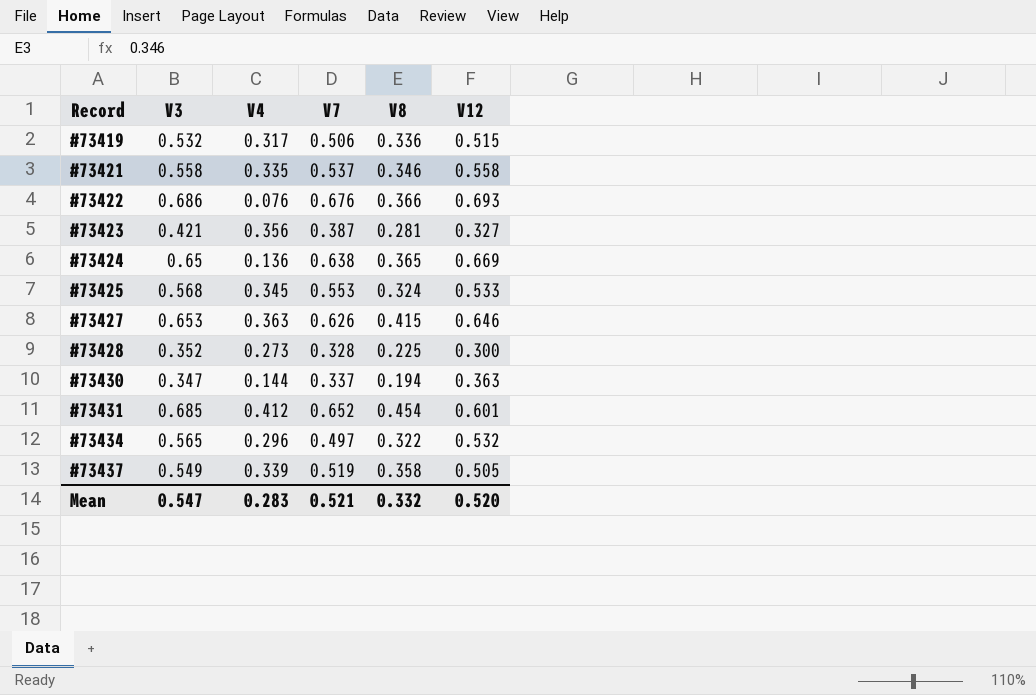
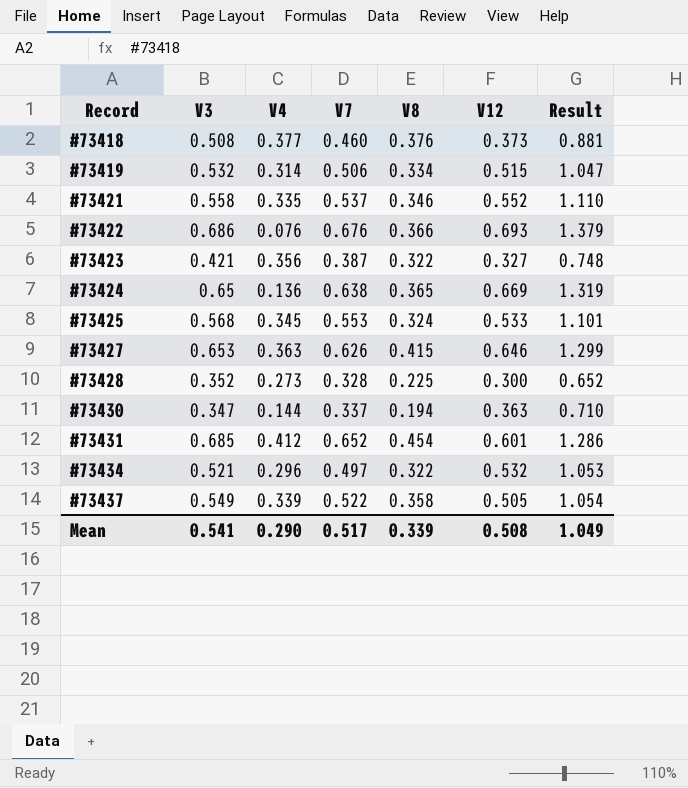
column Result | formula: none -> [V3] + [V12]
row #73418: none -> 0.508 | 0.377 | 0.460 | 0.376 | 0.373 | 0.881
#73419 | V4: 0.317 -> 0.314
#73419 | V8: 0.336 -> 0.334
#73421 | V12: 0.558 -> 0.552
#73423 | V8: 0.281 -> 0.322
#73434 | V3: 0.565 -> 0.521
#73437 | V7: 0.519 -> 0.522
Mean | V3: 0.547 -> 0.541
Mean | V4: 0.283 -> 0.290
Mean | V7: 0.521 -> 0.517
Mean | V8: 0.332 -> 0.339
Mean | V12: 0.520 -> 0.508

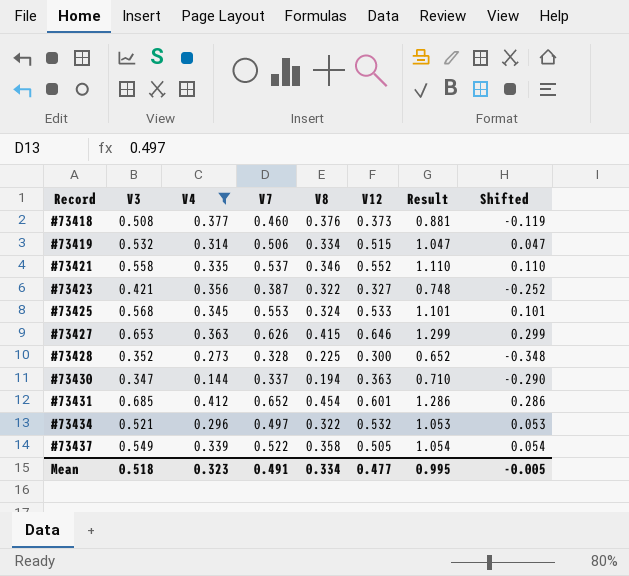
filter: none -> V4 >= 0.144
column Shifted | formula: none -> [Result] - 1
Mean | V3: 0.541 -> 0.518
Mean | V4: 0.290 -> 0.323
Mean | V7: 0.517 -> 0.491
Mean | V8: 0.339 -> 0.334
Mean | V12: 0.508 -> 0.477
Mean | Result: 1.049 -> 0.995

